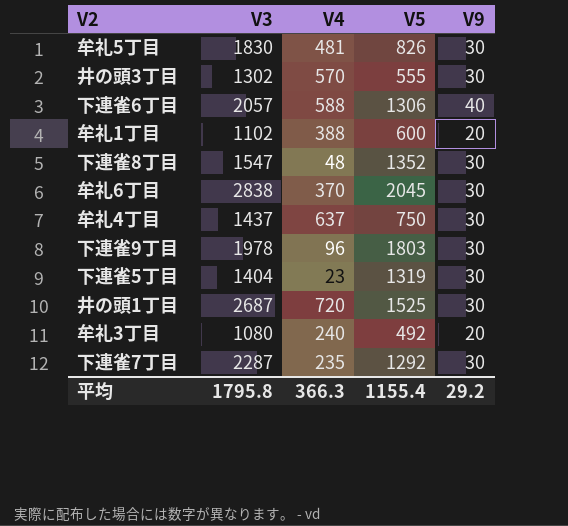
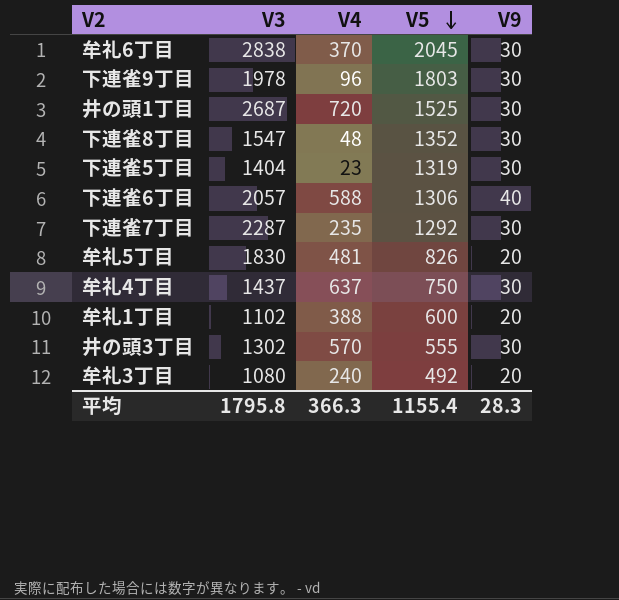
row order: none -> V5 descending
牟礼5丁目 | V9: 30 -> 20
平均 | V9: 29.2 -> 28.3

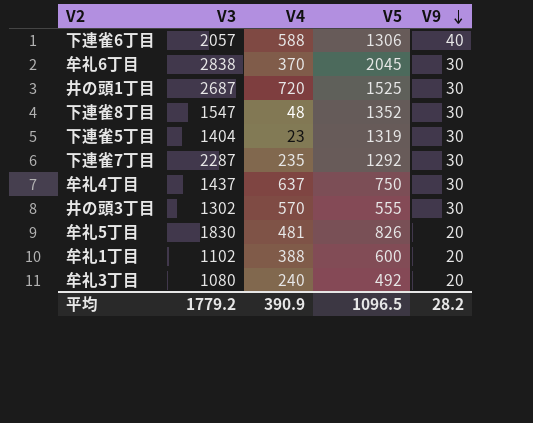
row order: V5 descending -> V9 descending
row 下連雀9丁目: 1978 | 96 | 1803 | 30 -> none
平均 | V3: 1795.8 -> 1779.2
平均 | V4: 366.3 -> 390.9
平均 | V5: 1155.4 -> 1096.5
平均 | V9: 28.3 -> 28.2

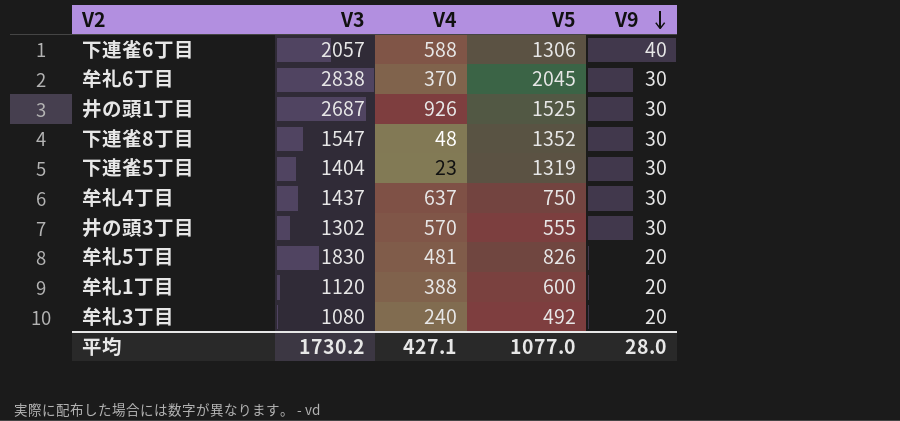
row 下連雀7丁目: 2287 | 235 | 1292 | 30 -> none
井の頭1丁目 | V4: 720 -> 926
牟礼1丁目 | V3: 1102 -> 1120
平均 | V3: 1779.2 -> 1730.2
平均 | V4: 390.9 -> 427.1
平均 | V5: 1096.5 -> 1077.0
平均 | V9: 28.2 -> 28.0

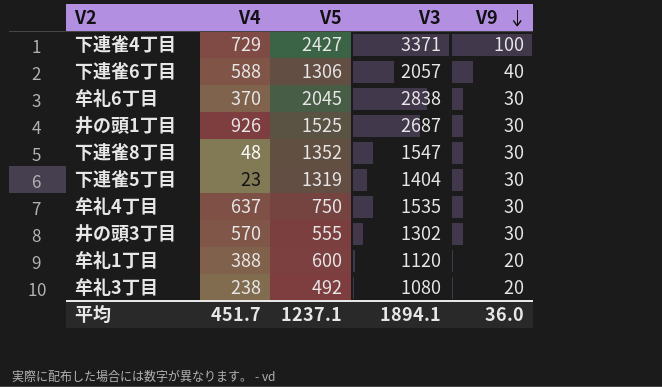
column V3 | position: 2 -> 4
row 牟礼5丁目: 1830 | 481 | 826 | 20 -> none
row 下連雀4丁目: none -> 729 | 2427 | 3371 | 100
牟礼4丁目 | V3: 1437 -> 1535
牟礼3丁目 | V4: 240 -> 238
平均 | V4: 427.1 -> 451.7
平均 | V5: 1077.0 -> 1237.1
平均 | V3: 1730.2 -> 1894.1
平均 | V9: 28.0 -> 36.0

